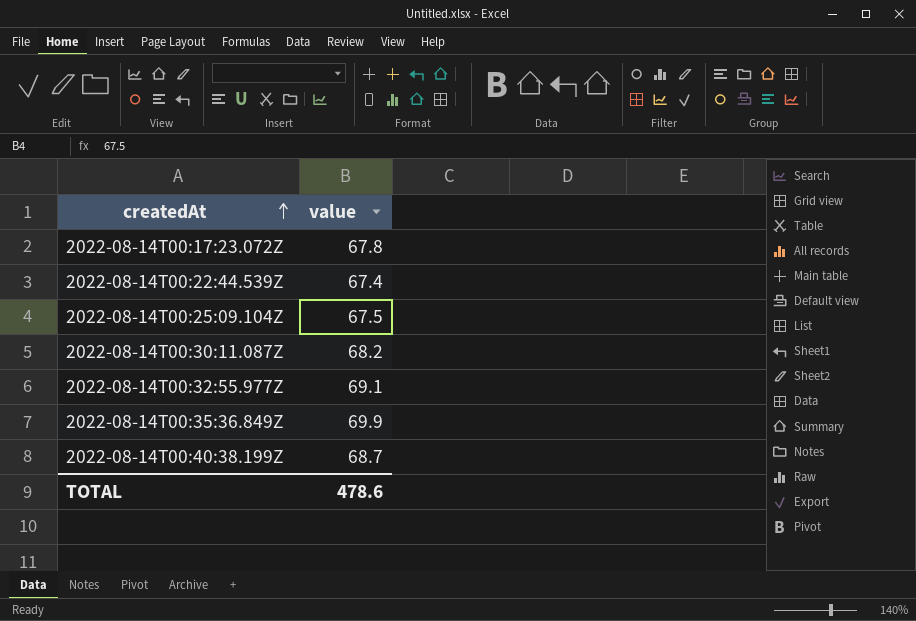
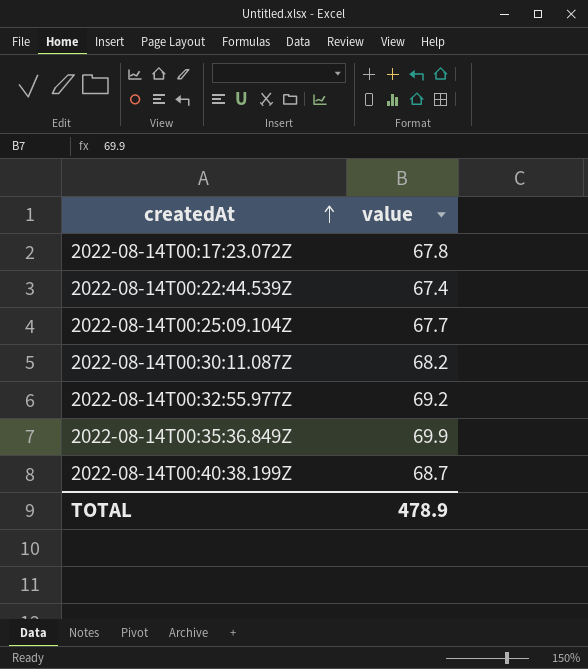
2022-08-14T00:25:09.104Z | value: 67.5 -> 67.7
2022-08-14T00:32:55.977Z | value: 69.1 -> 69.2
TOTAL | value: 478.6 -> 478.9

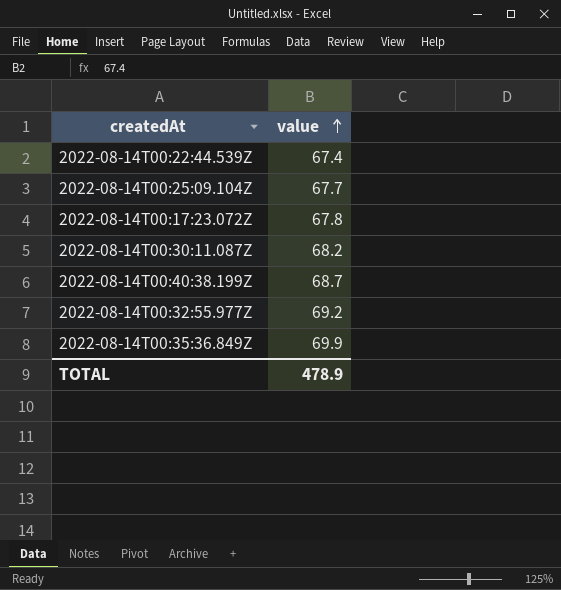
row order: createdAt ascending -> value ascending

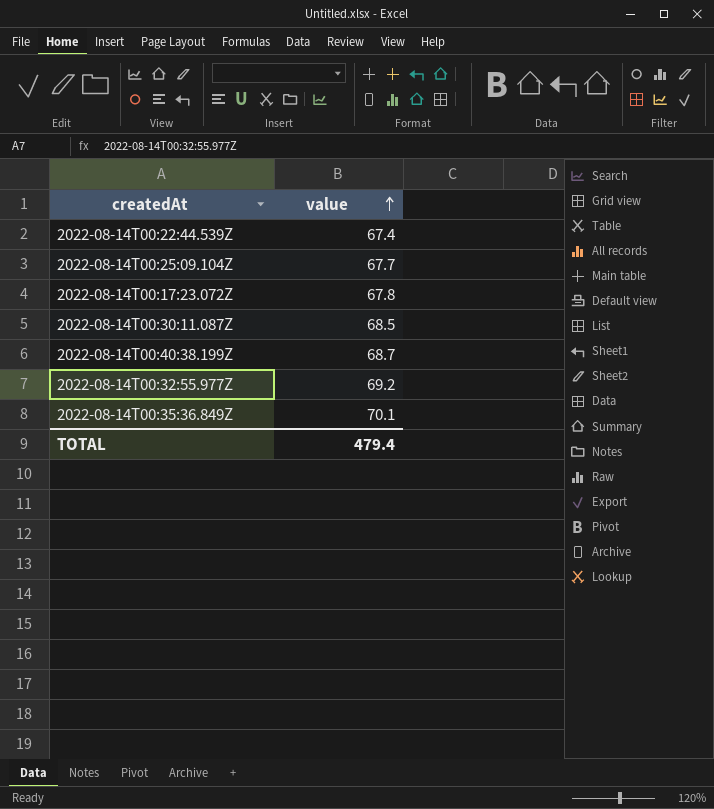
2022-08-14T00:30:11.087Z | value: 68.2 -> 68.5
2022-08-14T00:35:36.849Z | value: 69.9 -> 70.1
TOTAL | value: 478.9 -> 479.4

